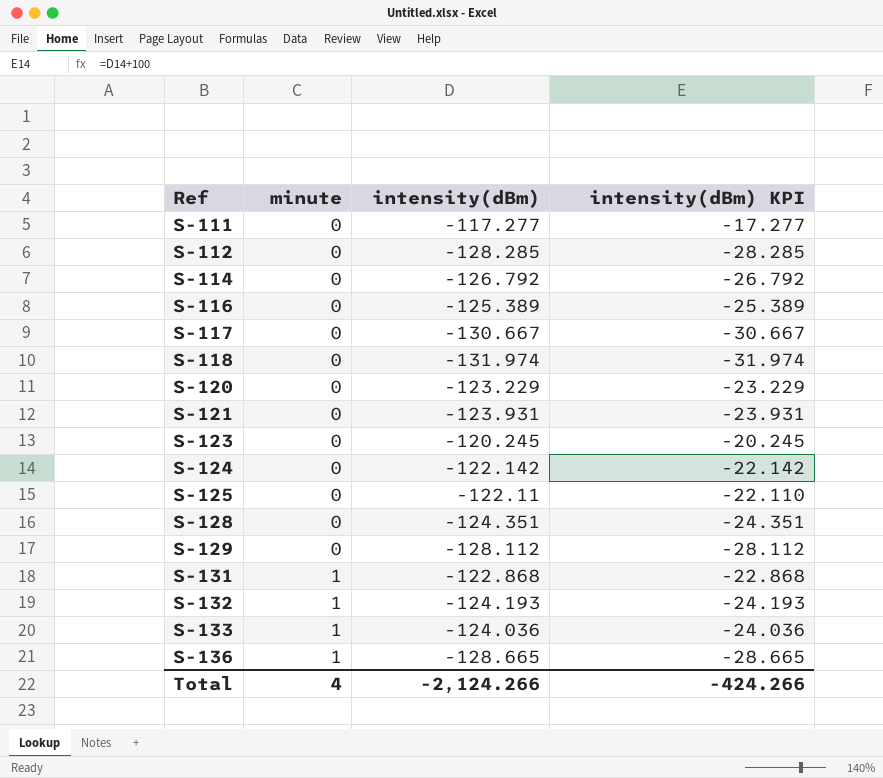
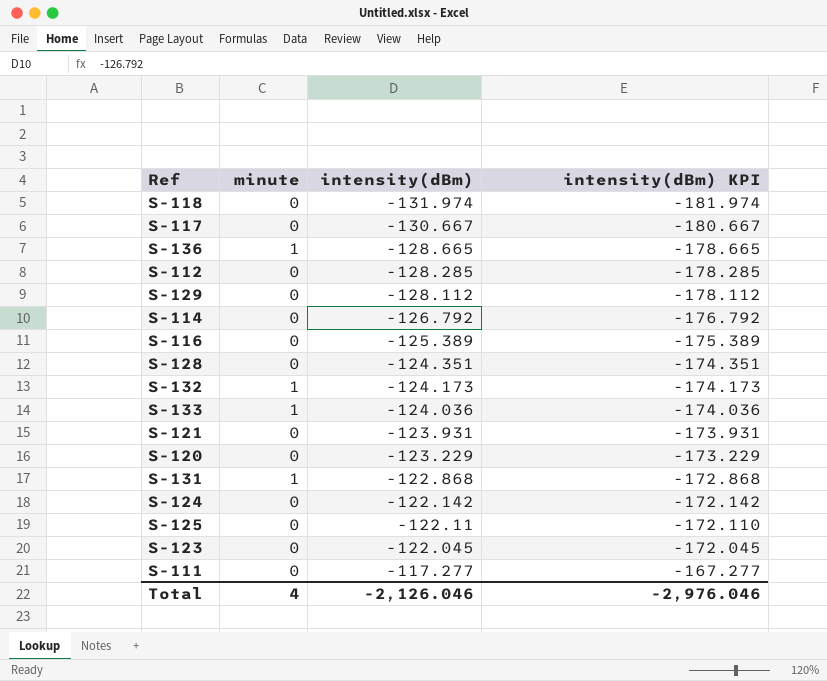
row order: Ref ascending -> intensity(dBm) ascending
column intensity(dBm) KPI | formula: [intensity(dBm)] + 100 -> [intensity(dBm)] - 50
S-132 | intensity(dBm): -124.193 -> -124.173
S-123 | intensity(dBm): -120.245 -> -122.045
Total | intensity(dBm): -2,124.266 -> -2,126.046
Total | intensity(dBm) KPI: -424.266 -> -2,976.046

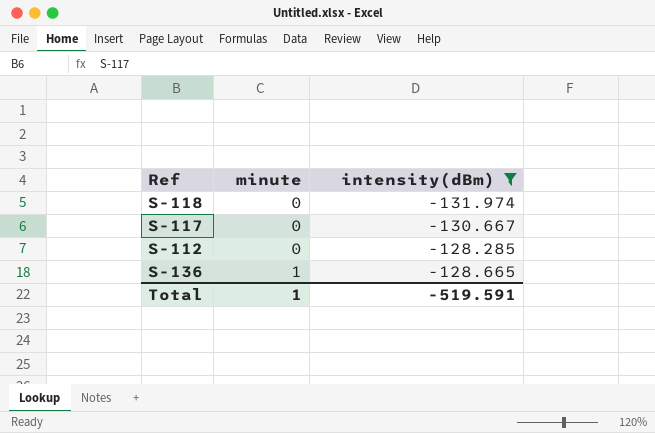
filter: none -> intensity(dBm) <= -128.285
row order: intensity(dBm) ascending -> minute ascending
column intensity(dBm) KPI | formula: [intensity(dBm)] - 50 -> none
Total | minute: 4 -> 1
Total | intensity(dBm): -2,126.046 -> -519.591

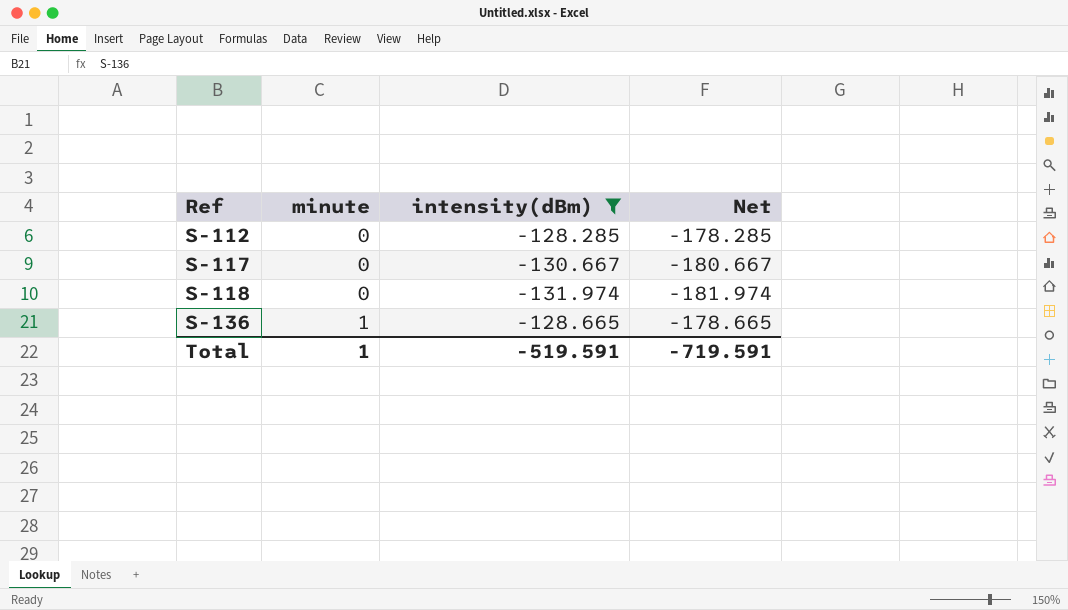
row order: minute ascending -> Ref ascending
column Net | formula: none -> [intensity(dBm)] - 50

